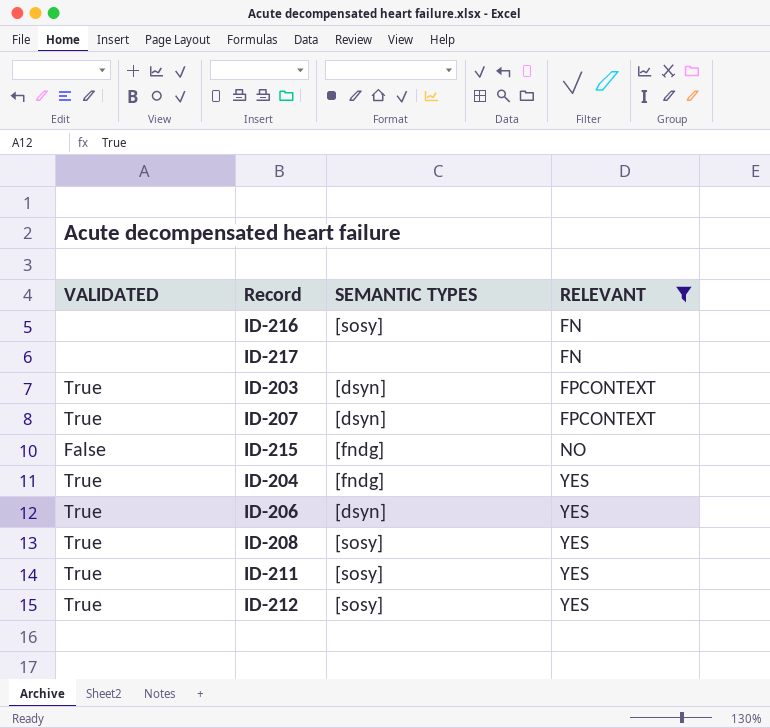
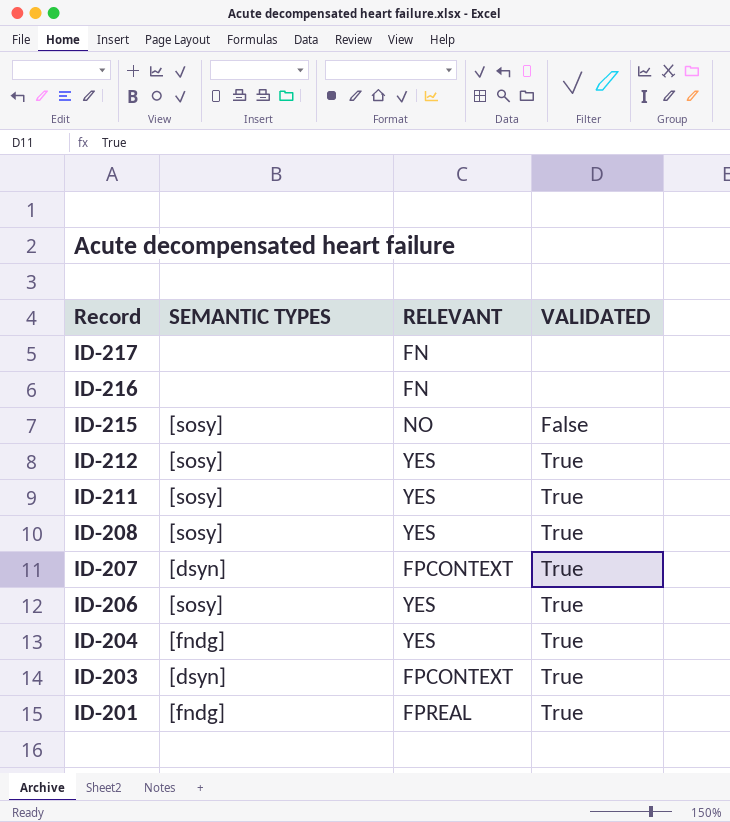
filter: RELEVANT != FPREAL -> none
row order: RELEVANT ascending -> Record descending
column VALIDATED | position: 1 -> 4
ID-216 | SEMANTIC TYPES: [sosy] -> none
ID-215 | SEMANTIC TYPES: [fndg] -> [sosy]
ID-206 | SEMANTIC TYPES: [dsyn] -> [sosy]

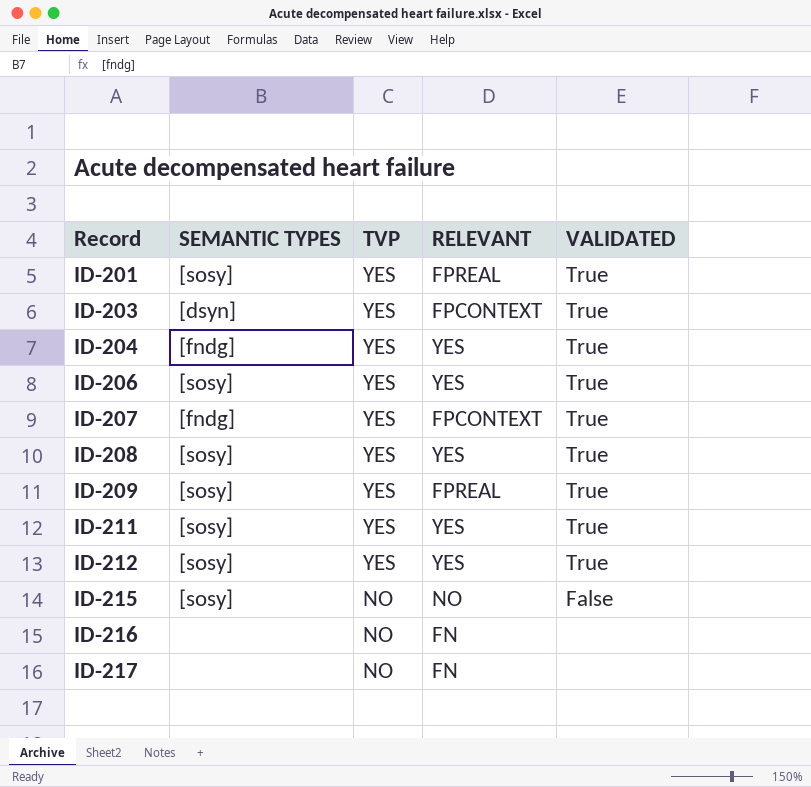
row order: Record descending -> Record ascending
column TVP | position: none -> 3
ID-201 | SEMANTIC TYPES: [fndg] -> [sosy]
ID-207 | SEMANTIC TYPES: [dsyn] -> [fndg]
row ID-209: none -> [sosy] | YES | FPREAL | True

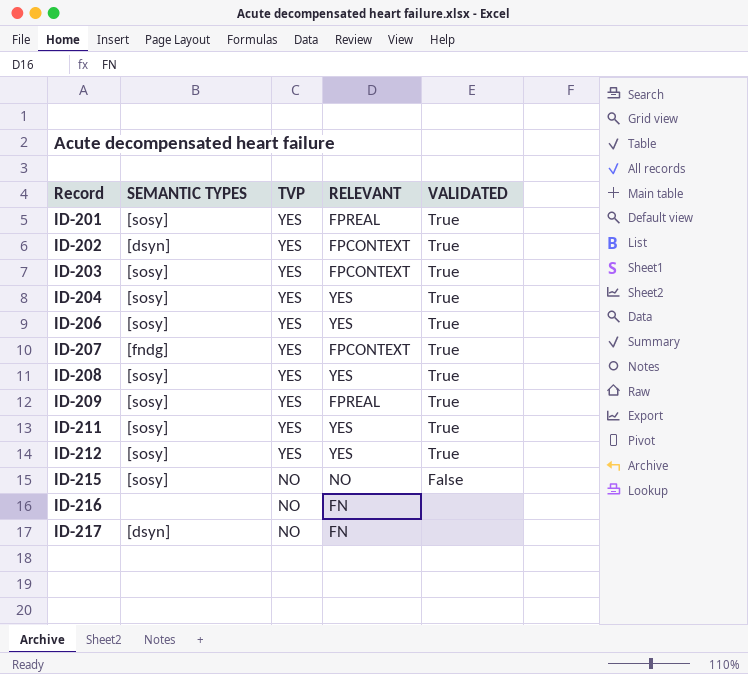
row ID-202: none -> [dsyn] | YES | FPCONTEXT | True
ID-203 | SEMANTIC TYPES: [dsyn] -> [sosy]
ID-204 | SEMANTIC TYPES: [fndg] -> [sosy]
ID-217 | SEMANTIC TYPES: none -> [dsyn]

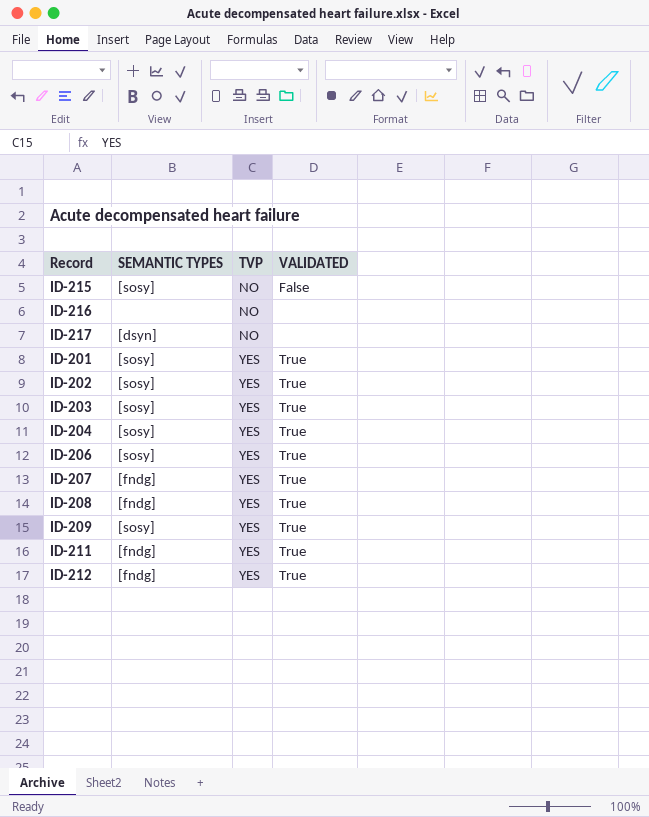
row order: Record ascending -> TVP ascending
column RELEVANT | position: 4 -> none
ID-202 | SEMANTIC TYPES: [dsyn] -> [sosy]
ID-208 | SEMANTIC TYPES: [sosy] -> [fndg]
ID-211 | SEMANTIC TYPES: [sosy] -> [fndg]
ID-212 | SEMANTIC TYPES: [sosy] -> [fndg]

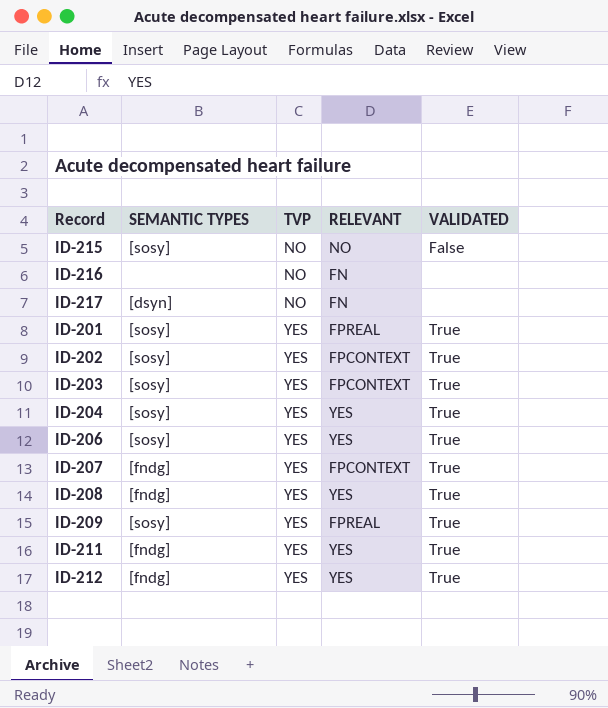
column RELEVANT | position: none -> 4

